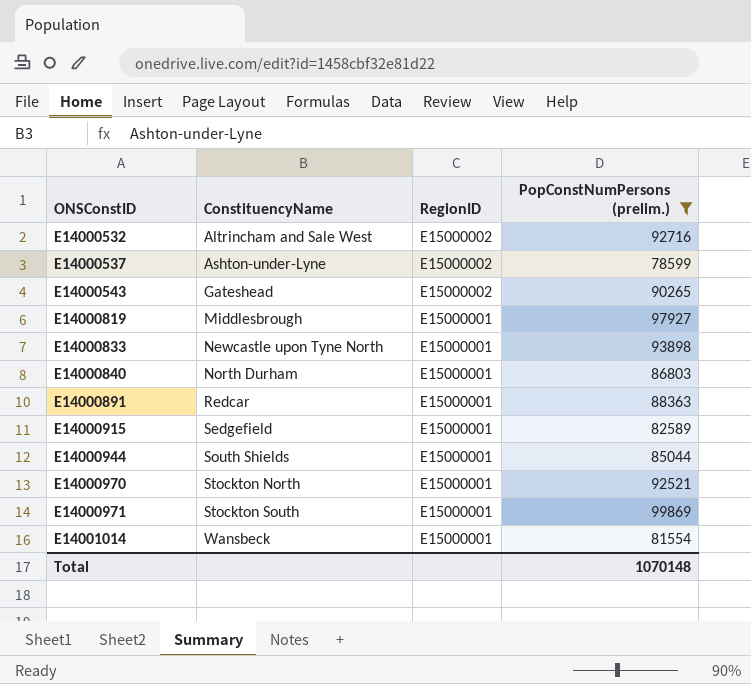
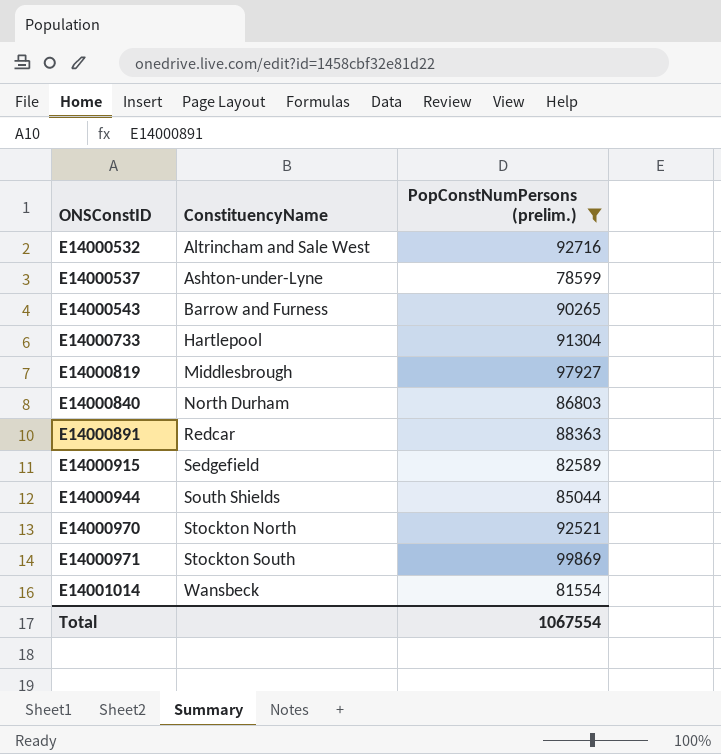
column RegionID | position: 3 -> none
row E14000833: Newcastle upon Tyne North | E15000001 | 93898 -> none
E14000543 | ConstituencyName: Gateshead -> Barrow and Furness
row E14000733: none -> Hartlepool | 91304
Total | PopConstNumPersons (prelim.): 1070148 -> 1067554

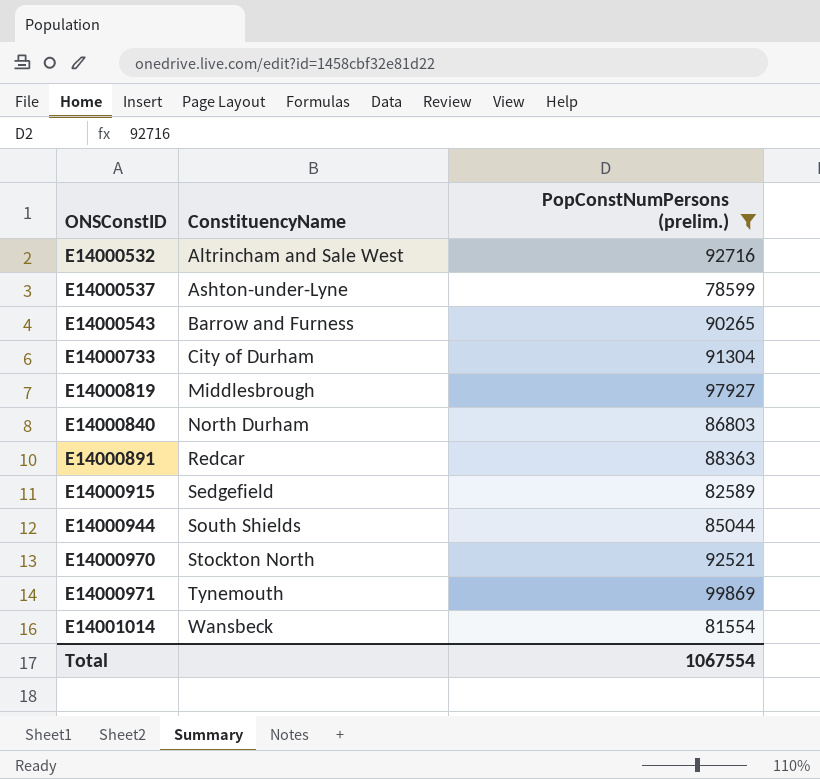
E14000733 | ConstituencyName: Hartlepool -> City of Durham
E14000971 | ConstituencyName: Stockton South -> Tynemouth

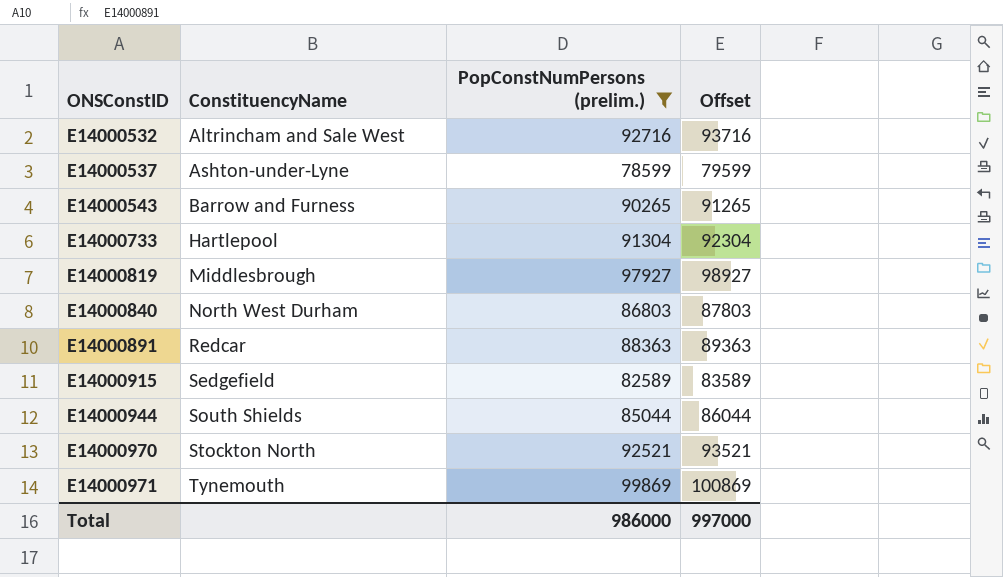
column Offset | formula: none -> [PopConstNumPersons (prelim.)] + 1000
row E14001014: Wansbeck | 81554 -> none
E14000733 | ConstituencyName: City of Durham -> Hartlepool
E14000840 | ConstituencyName: North Durham -> North West Durham
Total | PopConstNumPersons (prelim.): 1067554 -> 986000

